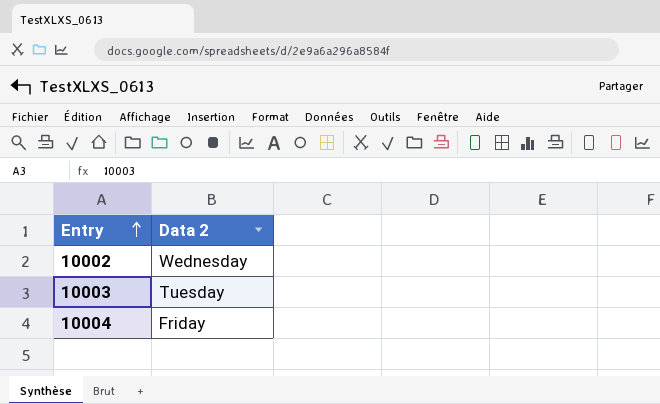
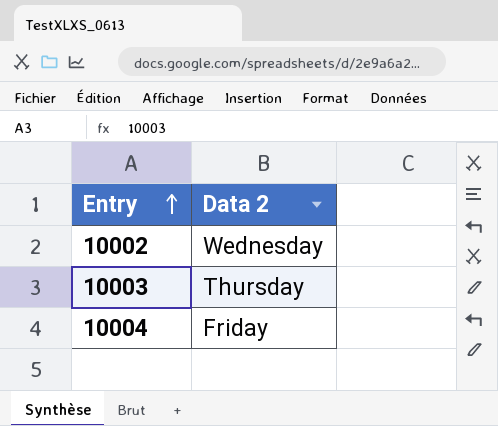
10003 | Data 2: Tuesday -> Thursday

